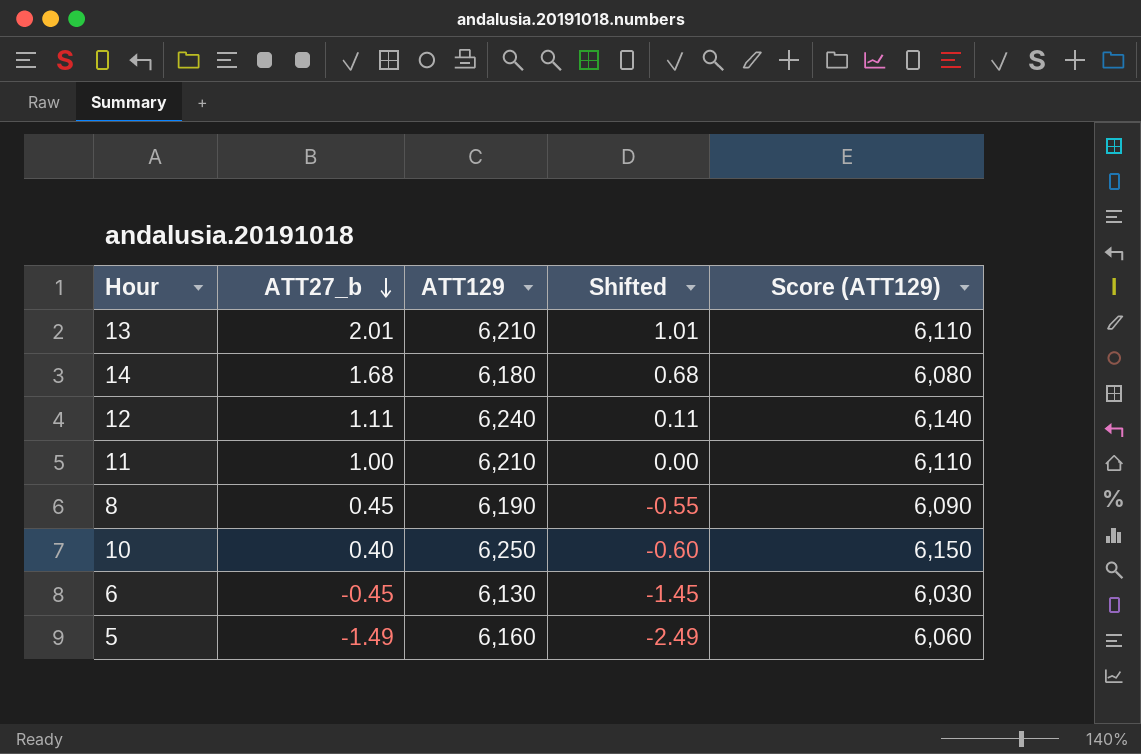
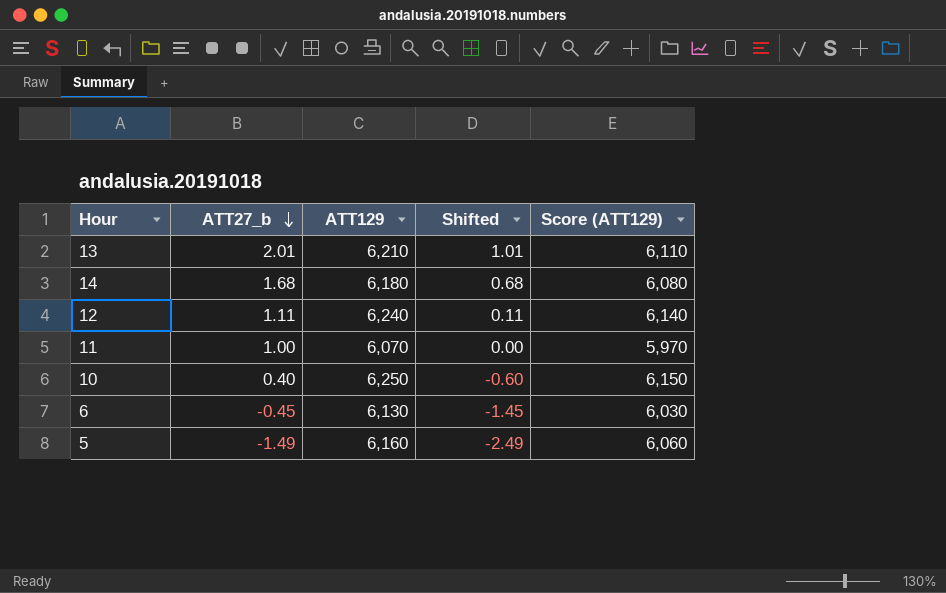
row 8: 0.45 | 6,190 | -0.55 | 6,090 -> none
11 | ATT129: 6,210 -> 6,070
11 | Score (ATT129): 6,110 -> 5,970

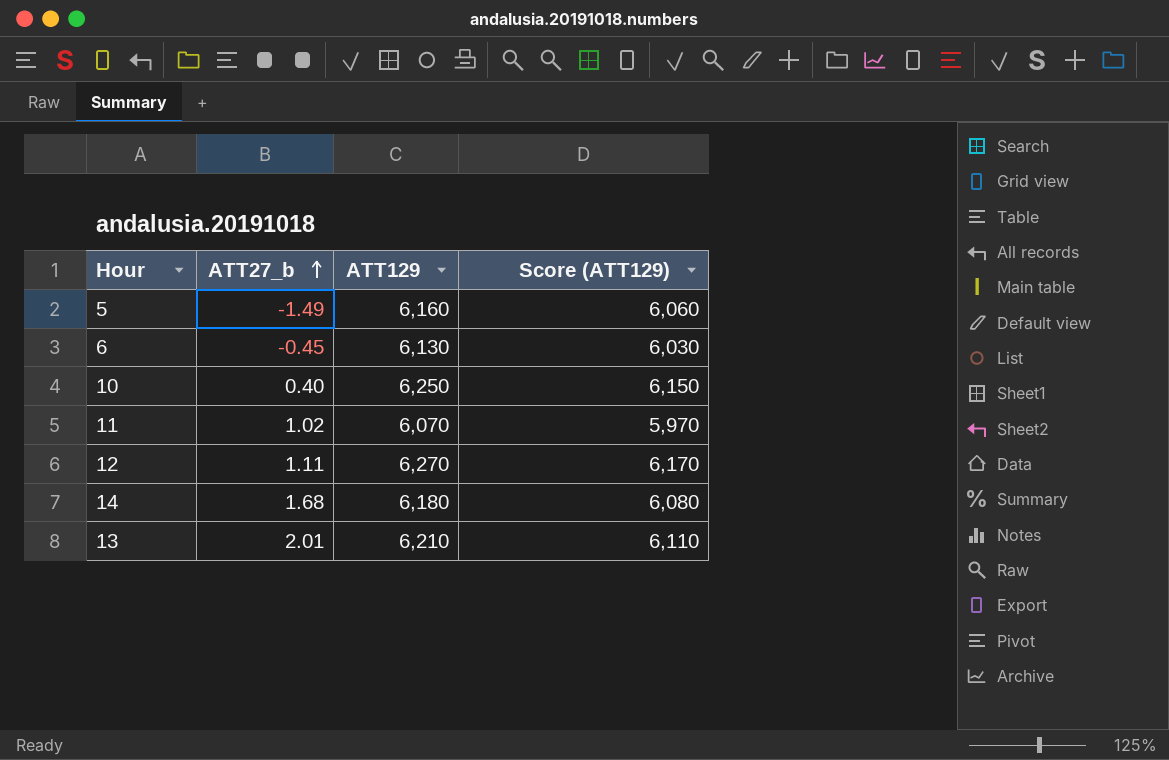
row order: ATT27_b descending -> ATT27_b ascending
column Shifted | formula: [ATT27_b] - 1 -> none
11 | ATT27_b: 1.00 -> 1.02
12 | ATT129: 6,240 -> 6,270
12 | Score (ATT129): 6,140 -> 6,170

